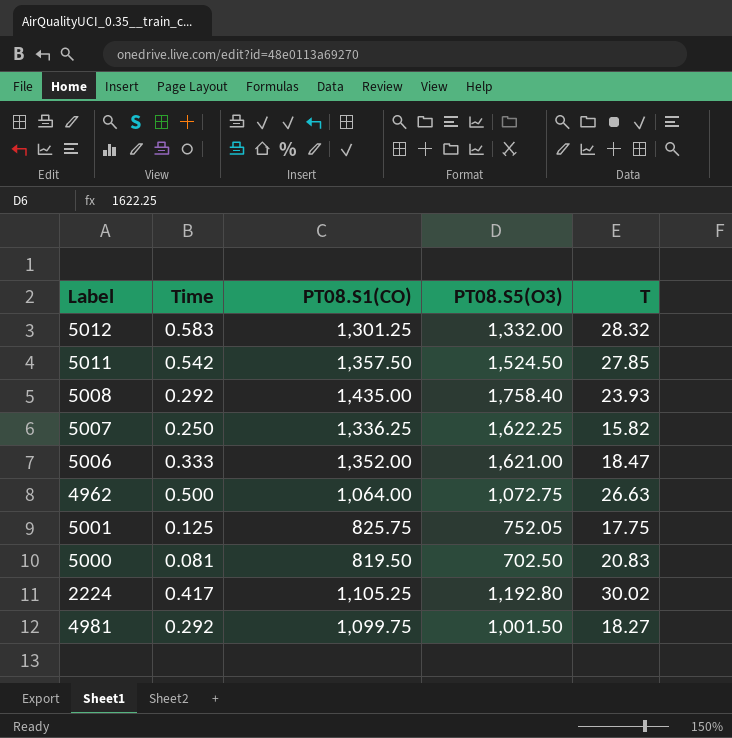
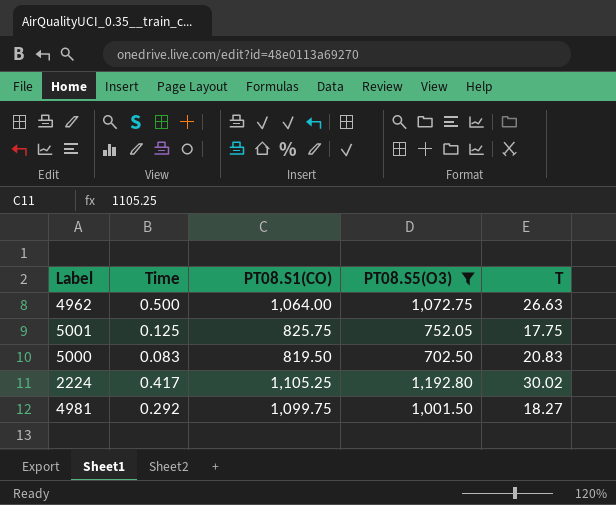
filter: none -> PT08.S5(O3) <= 1,192.80
5000 | Time: 0.081 -> 0.083

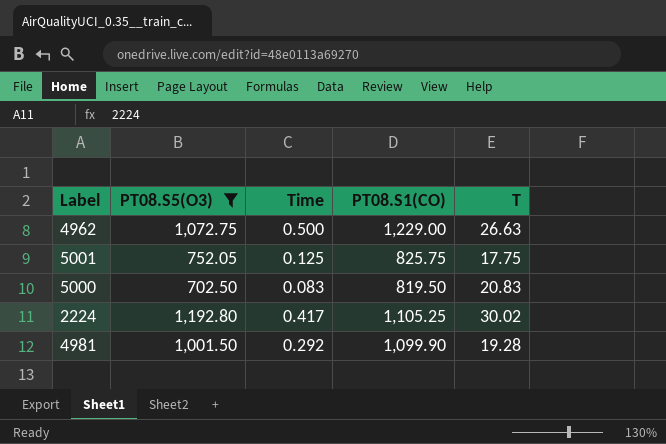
column PT08.S5(O3) | position: 4 -> 2
4962 | PT08.S1(CO): 1,064.00 -> 1,229.00
4981 | PT08.S1(CO): 1,099.75 -> 1,099.90
4981 | T: 18.27 -> 19.28

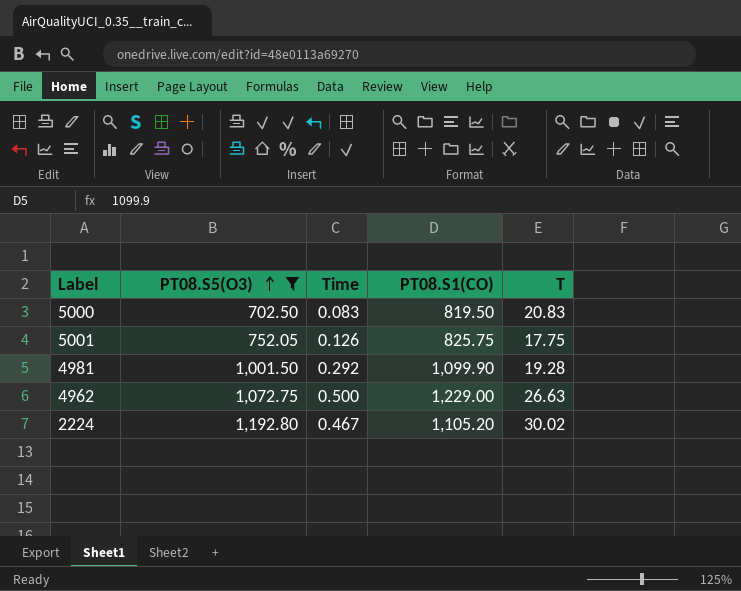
row order: none -> PT08.S5(O3) ascending
5001 | Time: 0.125 -> 0.126
2224 | Time: 0.417 -> 0.467
2224 | PT08.S1(CO): 1,105.25 -> 1,105.20

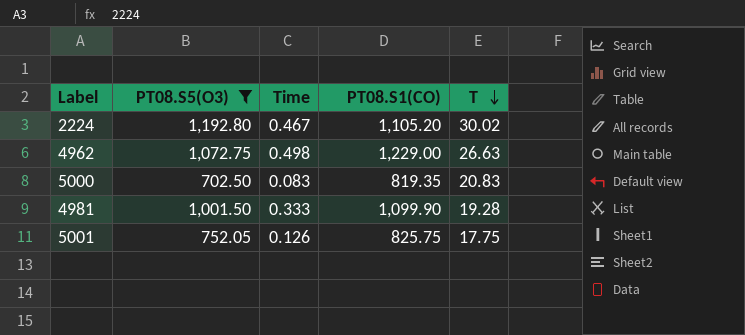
row order: PT08.S5(O3) ascending -> T descending
4962 | Time: 0.500 -> 0.498
5000 | PT08.S1(CO): 819.50 -> 819.35
4981 | Time: 0.292 -> 0.333

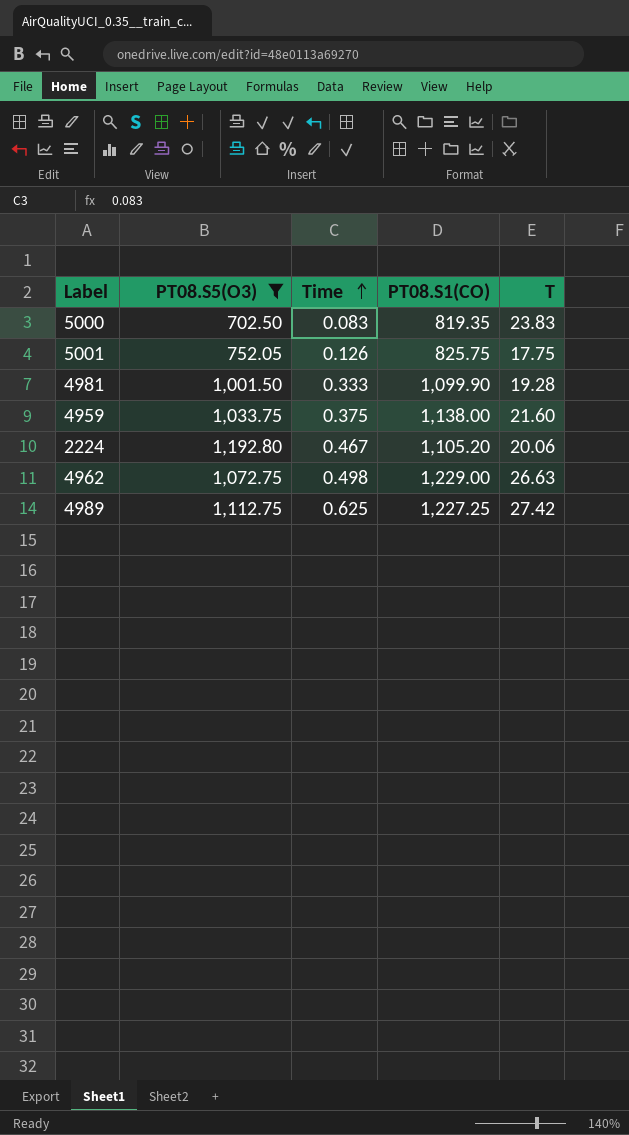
row order: T descending -> Time ascending
5000 | T: 20.83 -> 23.83
row 4959: none -> 1,033.75 | 0.375 | 1,138.00 | 21.60
2224 | T: 30.02 -> 20.06
row 4989: none -> 1,112.75 | 0.625 | 1,227.25 | 27.42

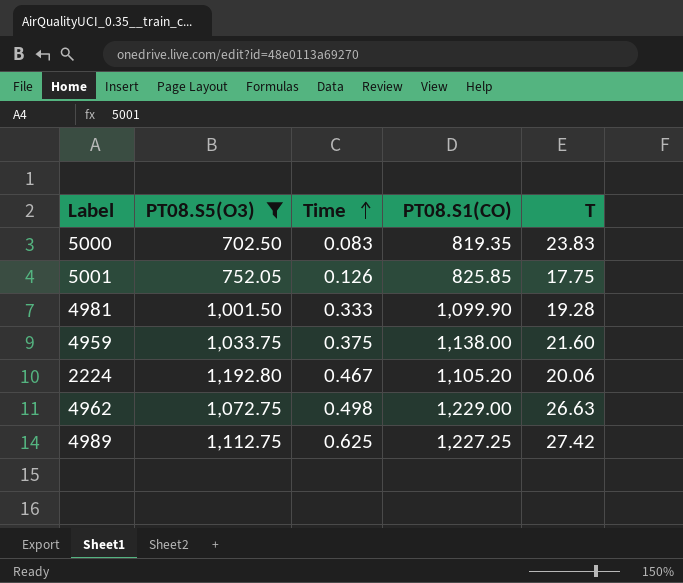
5001 | PT08.S1(CO): 825.75 -> 825.85

